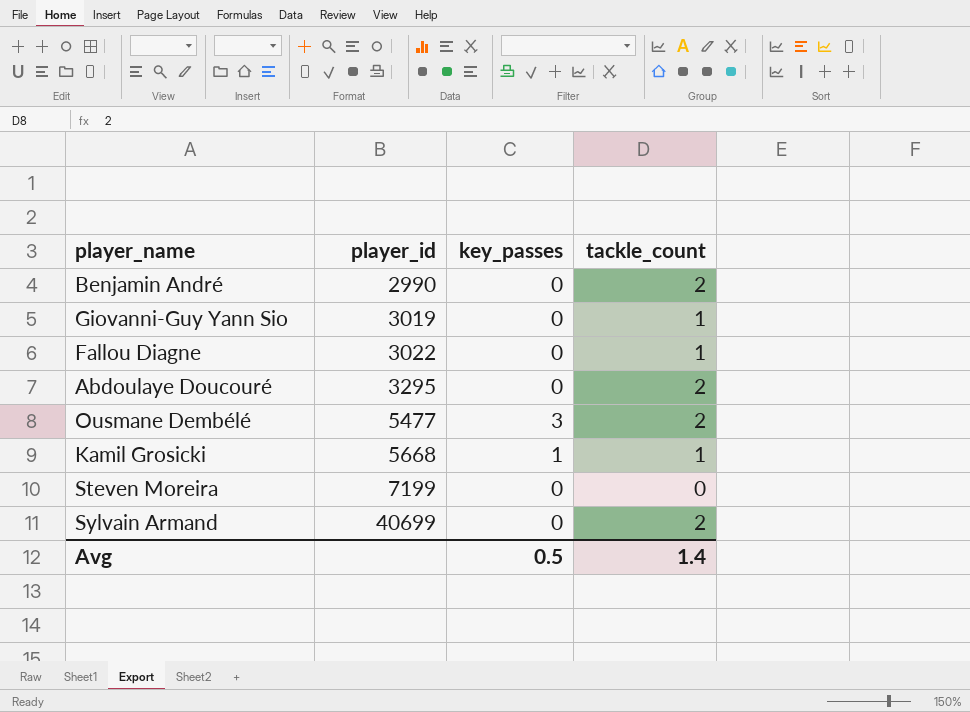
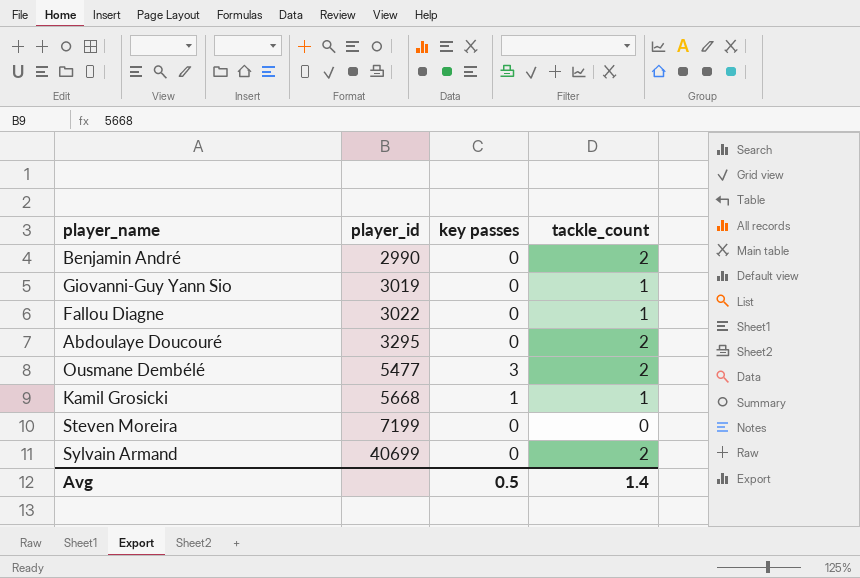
column name: key_passes -> key passes

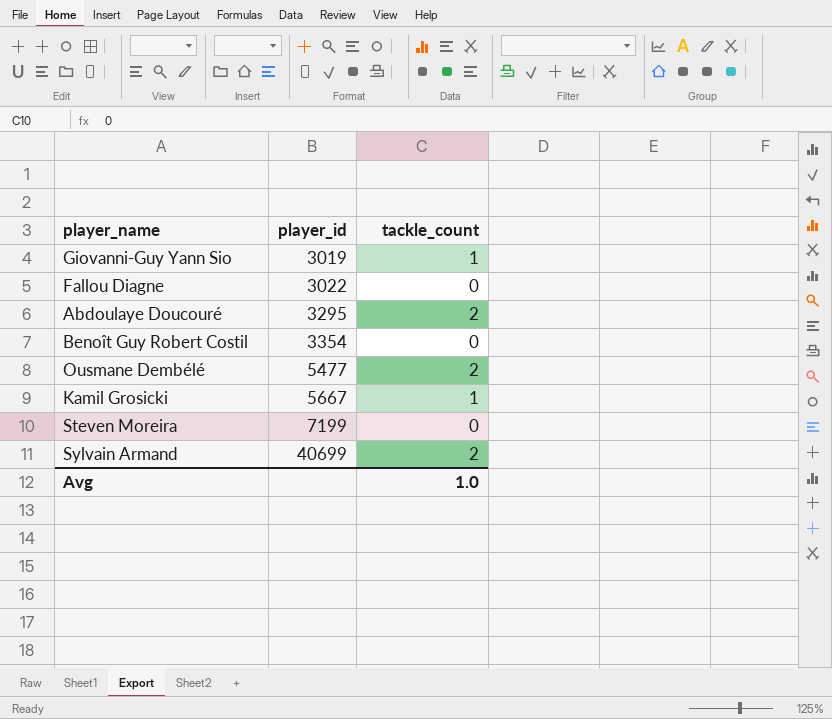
column key passes | position: 3 -> none
row Benjamin André: 2990 | 0 | 2 -> none
Fallou Diagne | tackle_count: 1 -> 0
row Benoît Guy Robert Costil: none -> 3354 | 0
Kamil Grosicki | player_id: 5668 -> 5667
Avg | tackle_count: 1.4 -> 1.0

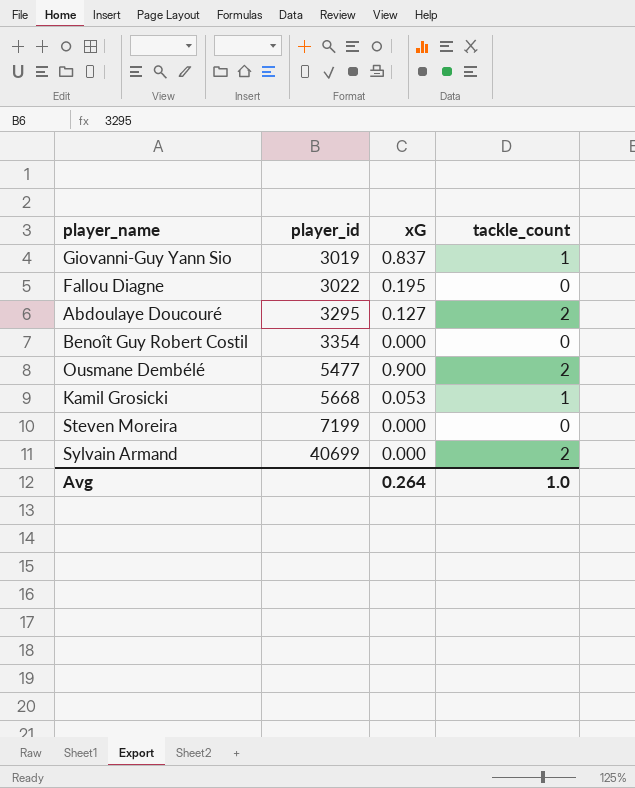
column xG | position: none -> 3
Kamil Grosicki | player_id: 5667 -> 5668

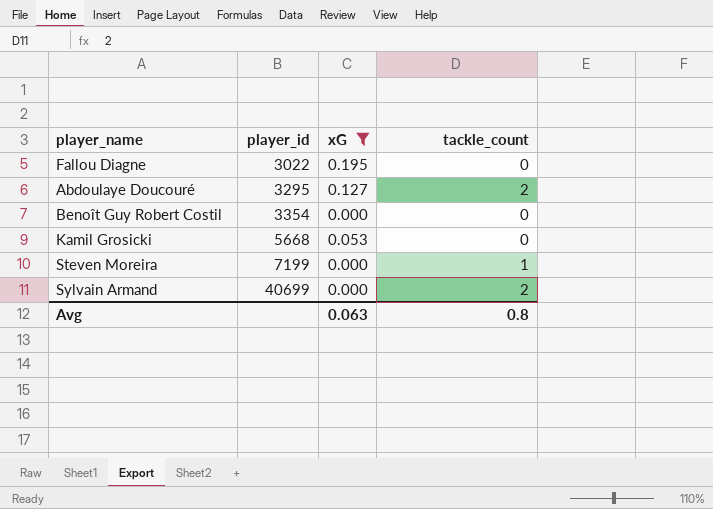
filter: none -> xG <= 0.195
Kamil Grosicki | tackle_count: 1 -> 0
Steven Moreira | tackle_count: 0 -> 1
Avg | xG: 0.264 -> 0.063
Avg | tackle_count: 1.0 -> 0.8

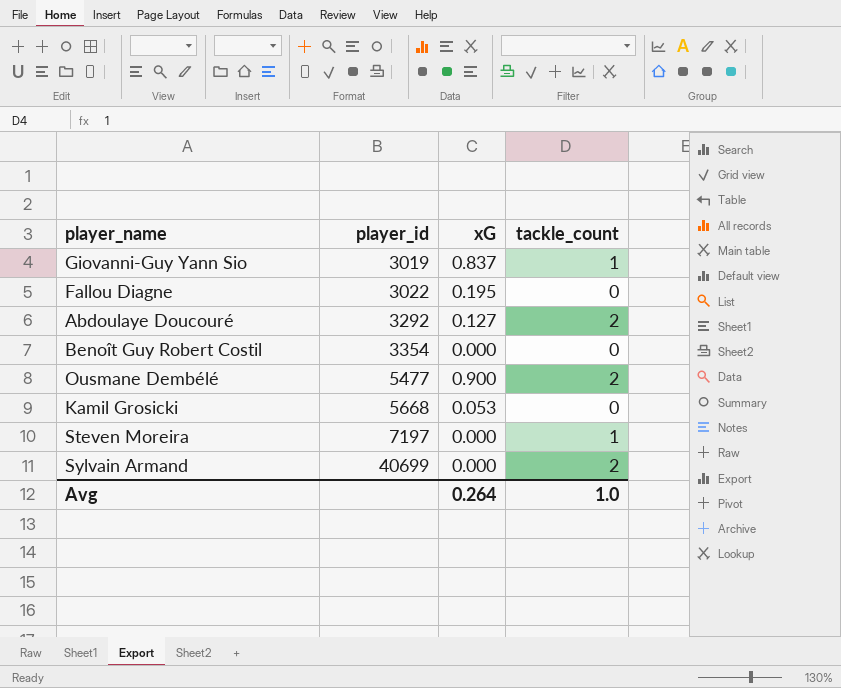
filter: xG <= 0.195 -> none
Abdoulaye Doucouré | player_id: 3295 -> 3292
Steven Moreira | player_id: 7199 -> 7197
Avg | xG: 0.063 -> 0.264
Avg | tackle_count: 0.8 -> 1.0

